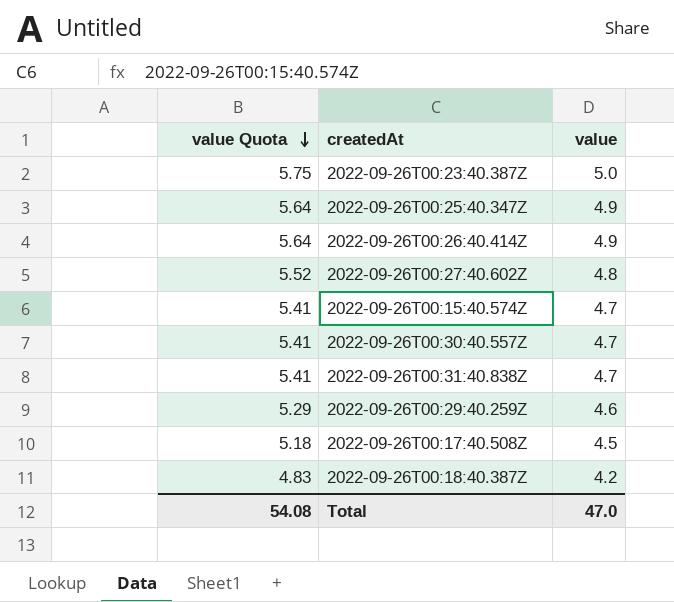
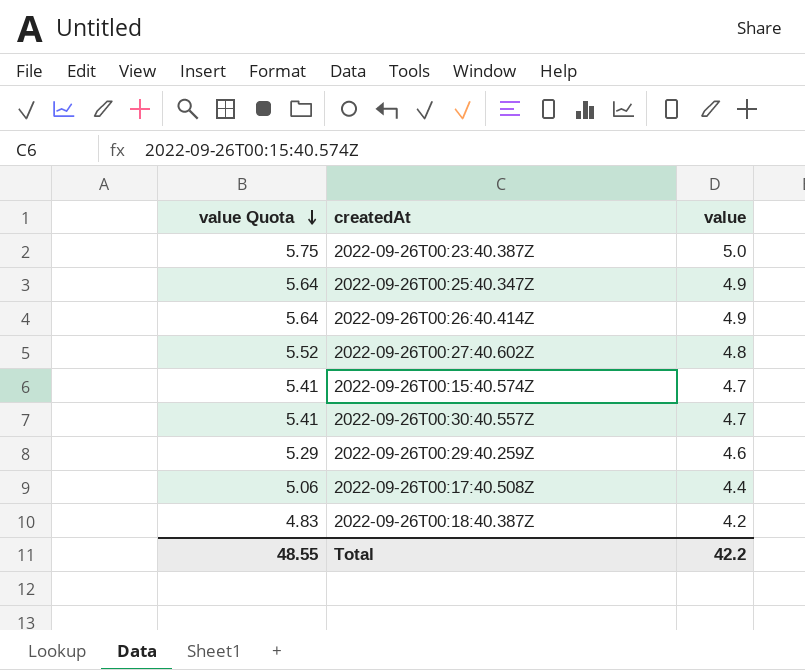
row 2022-09-26T00:31:40.838Z: 5.41 | 4.7 -> none
2022-09-26T00:17:40.508Z | value Quota: 5.18 -> 5.06
2022-09-26T00:17:40.508Z | value: 4.5 -> 4.4
Total | value Quota: 54.08 -> 48.55
Total | value: 47.0 -> 42.2

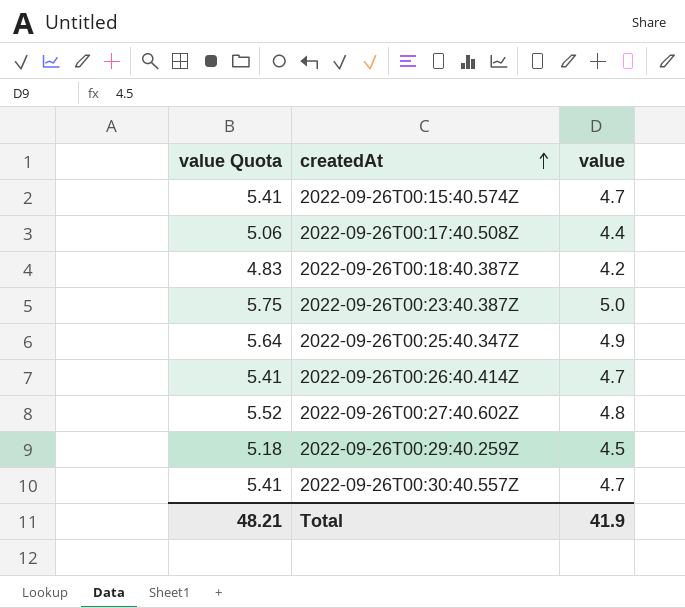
row order: value Quota descending -> createdAt ascending
2022-09-26T00:26:40.414Z | value Quota: 5.64 -> 5.41
2022-09-26T00:26:40.414Z | value: 4.9 -> 4.7
2022-09-26T00:29:40.259Z | value Quota: 5.29 -> 5.18
2022-09-26T00:29:40.259Z | value: 4.6 -> 4.5
Total | value Quota: 48.55 -> 48.21
Total | value: 42.2 -> 41.9

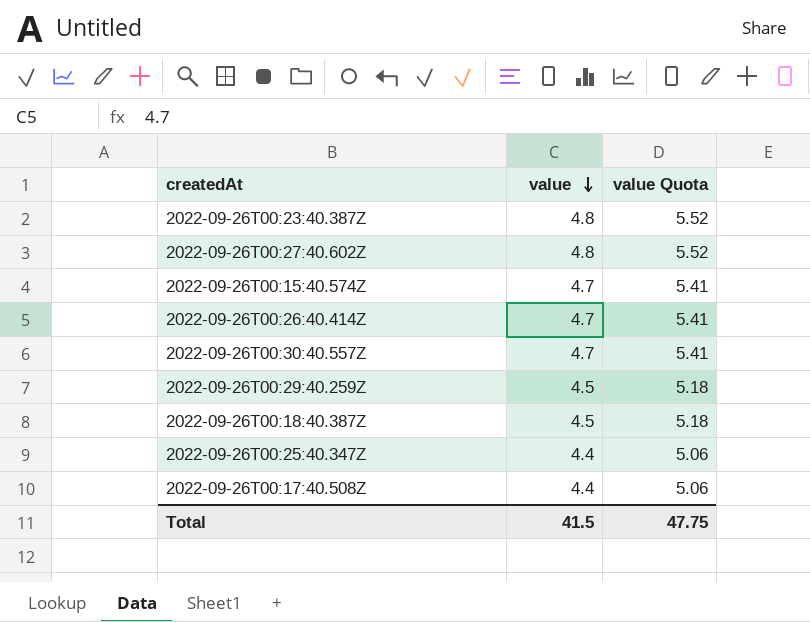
row order: createdAt ascending -> value descending
column value Quota | position: 1 -> 3
2022-09-26T00:23:40.387Z | value: 5.0 -> 4.8
2022-09-26T00:23:40.387Z | value Quota: 5.75 -> 5.52
2022-09-26T00:18:40.387Z | value: 4.2 -> 4.5
2022-09-26T00:18:40.387Z | value Quota: 4.83 -> 5.18
2022-09-26T00:25:40.347Z | value: 4.9 -> 4.4
2022-09-26T00:25:40.347Z | value Quota: 5.64 -> 5.06
Total | value: 41.9 -> 41.5
Total | value Quota: 48.21 -> 47.75

